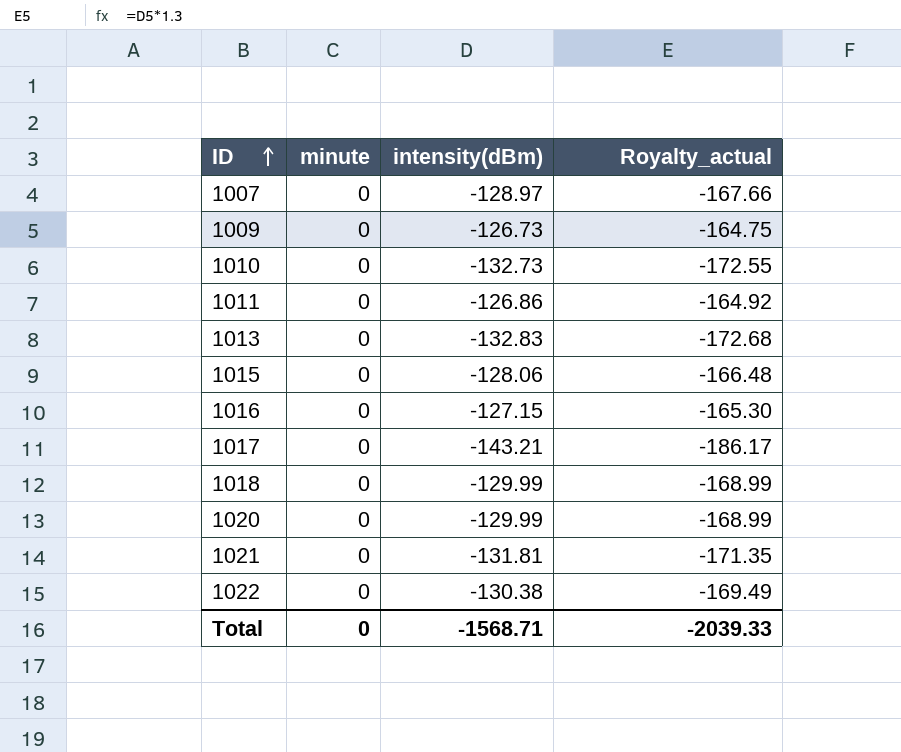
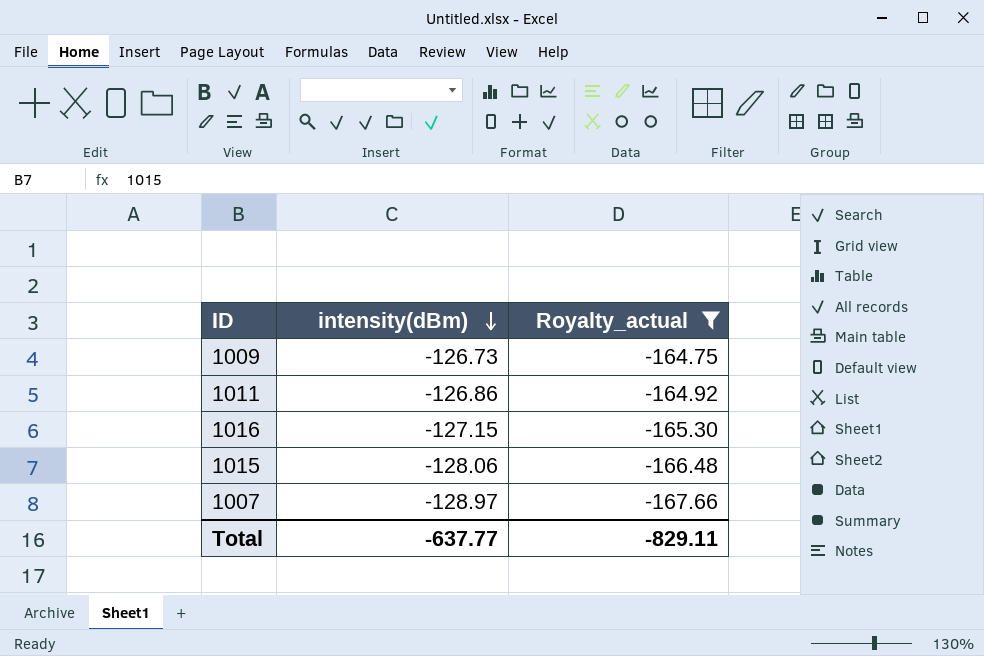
filter: none -> Royalty_actual >= -167.66
row order: ID ascending -> intensity(dBm) descending
column minute | position: 2 -> none
Total | intensity(dBm): -1568.71 -> -637.77
Total | Royalty_actual: -2039.33 -> -829.11

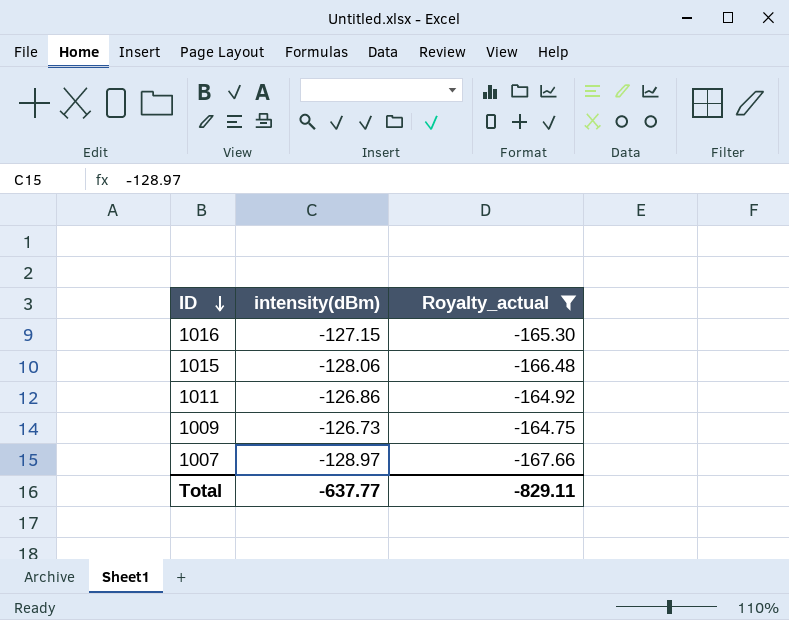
row order: intensity(dBm) descending -> ID descending

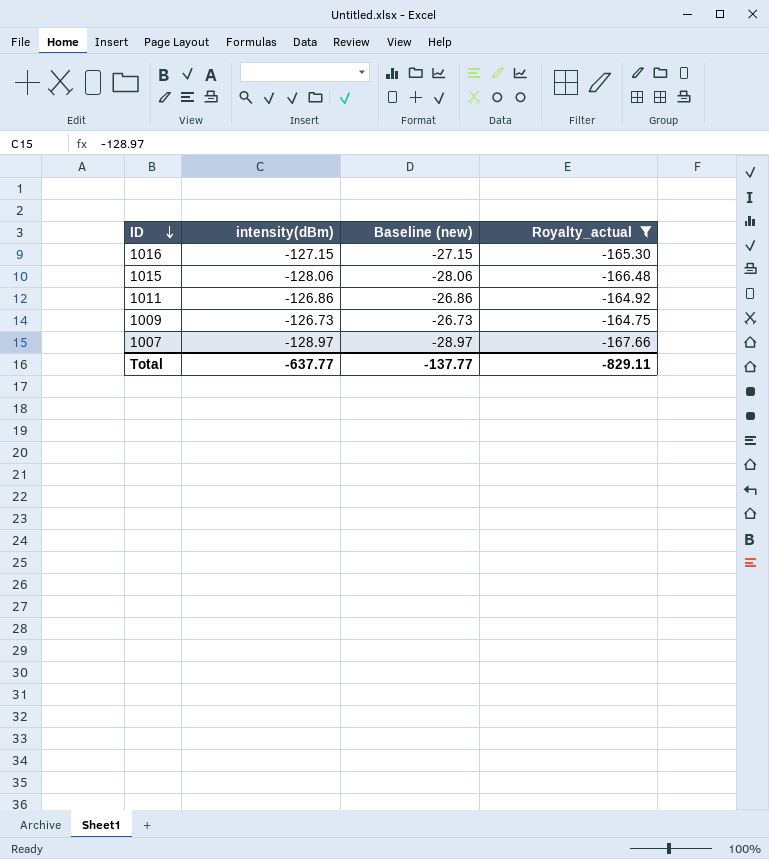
column Baseline (new) | formula: none -> [intensity(dBm)] + 100

